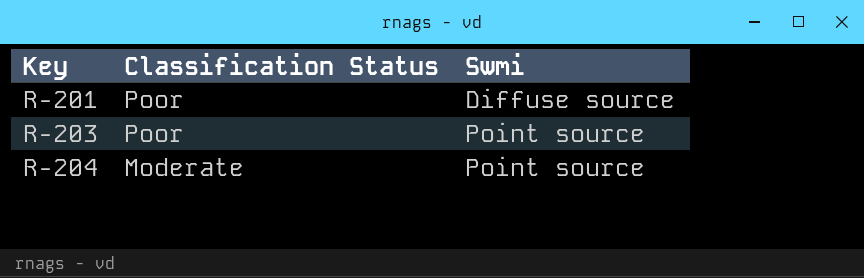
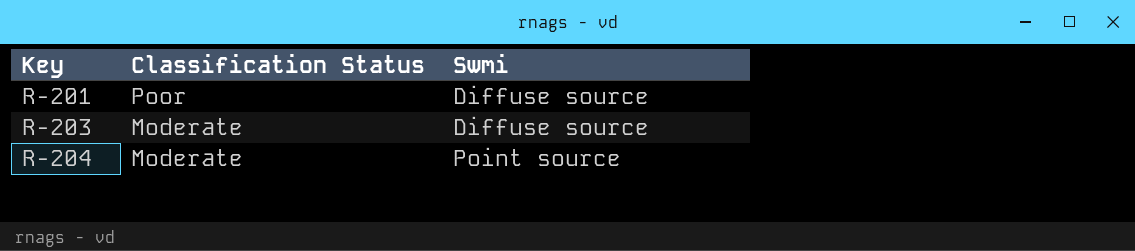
R-203 | Classification Status: Poor -> Moderate
R-203 | Swmi: Point source -> Diffuse source

